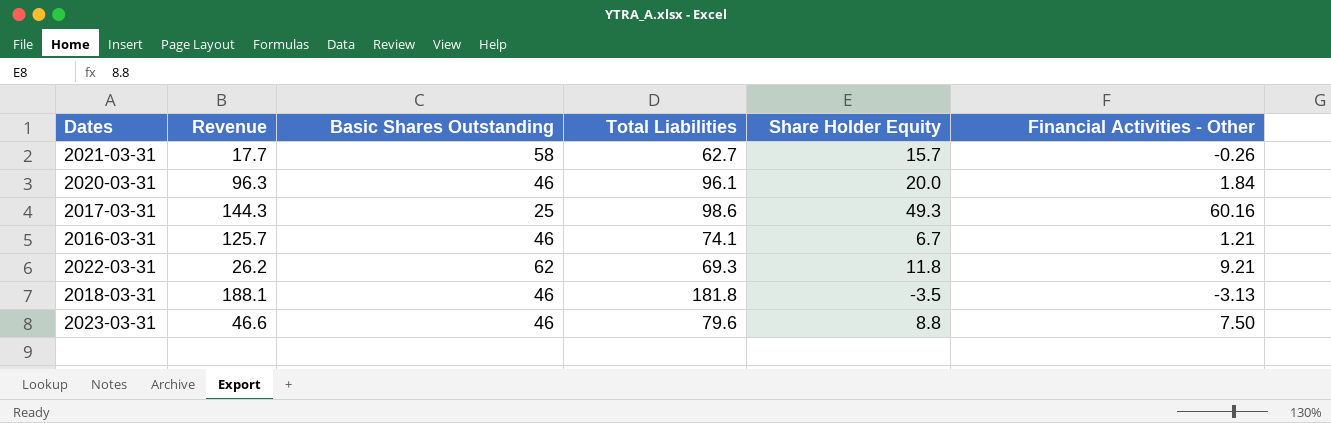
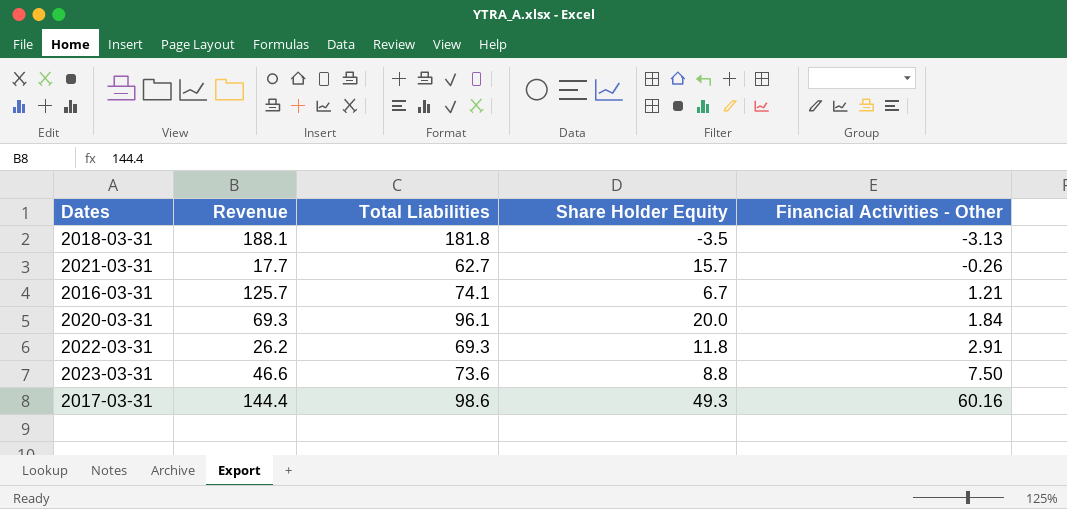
row order: none -> Financial Activities - Other ascending
column Basic Shares Outstanding | position: 3 -> none
2020-03-31 | Revenue: 96.3 -> 69.3
2022-03-31 | Financial Activities - Other: 9.21 -> 2.91
2023-03-31 | Total Liabilities: 79.6 -> 73.6
2017-03-31 | Revenue: 144.3 -> 144.4

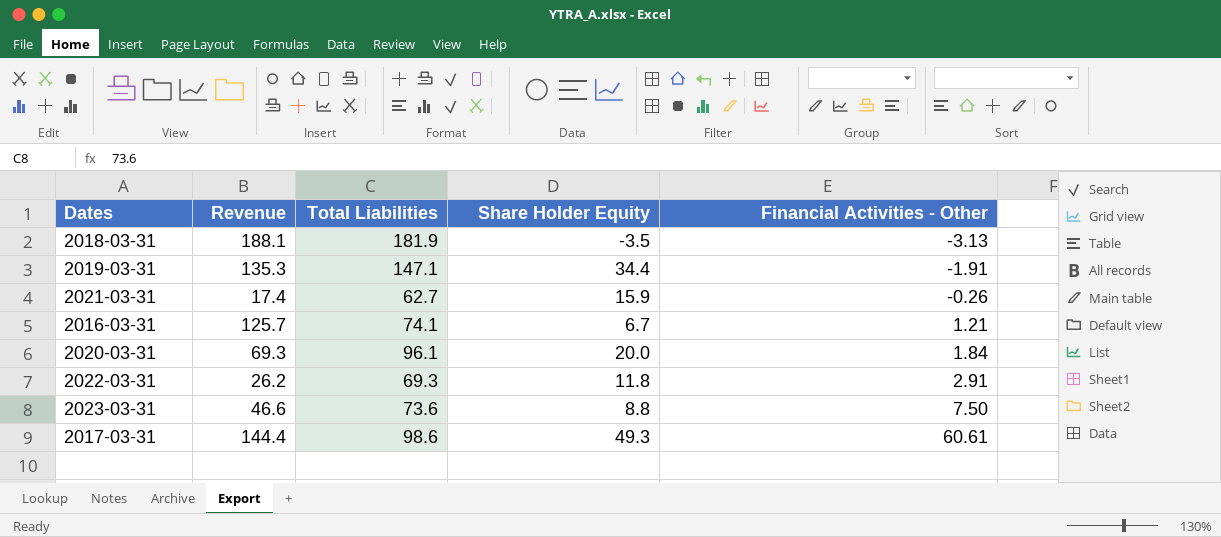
2018-03-31 | Total Liabilities: 181.8 -> 181.9
row 2019-03-31: none -> 135.3 | 147.1 | 34.4 | -1.91
2021-03-31 | Revenue: 17.7 -> 17.4
2021-03-31 | Share Holder Equity: 15.7 -> 15.9
2017-03-31 | Financial Activities - Other: 60.16 -> 60.61

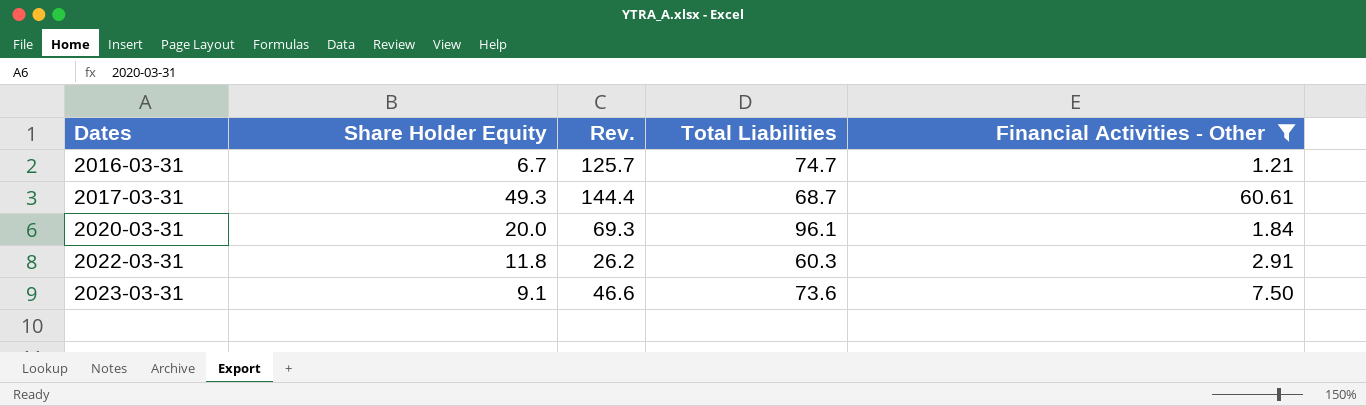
filter: none -> Financial Activities - Other >= 1.21
row order: Financial Activities - Other ascending -> Dates ascending
column Share Holder Equity | position: 4 -> 2
column name: Revenue -> Rev.
2016-03-31 | Total Liabilities: 74.1 -> 74.7
2017-03-31 | Total Liabilities: 98.6 -> 68.7
2022-03-31 | Total Liabilities: 69.3 -> 60.3
2023-03-31 | Share Holder Equity: 8.8 -> 9.1

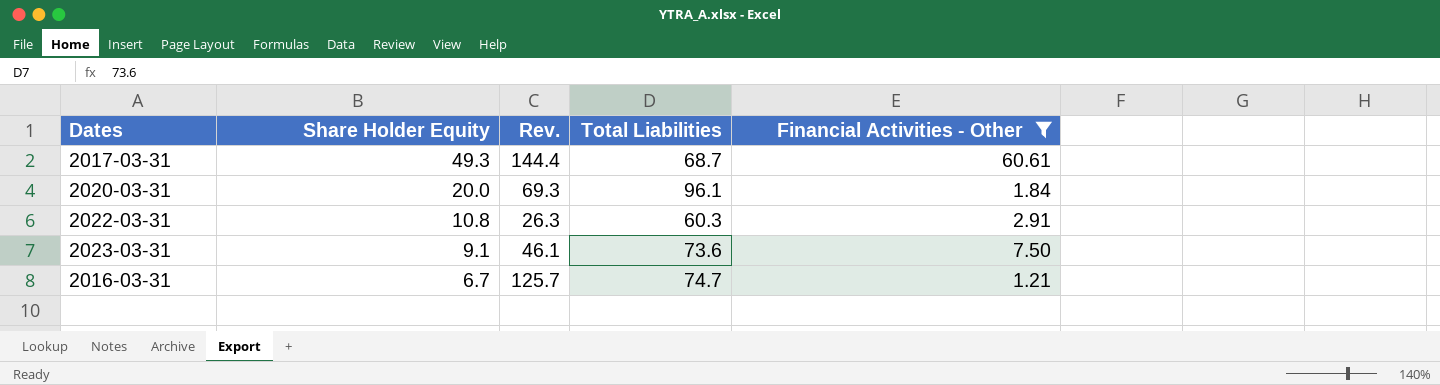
row order: Dates ascending -> Share Holder Equity descending
2022-03-31 | Share Holder Equity: 11.8 -> 10.8
2022-03-31 | Rev.: 26.2 -> 26.3
2023-03-31 | Rev.: 46.6 -> 46.1

